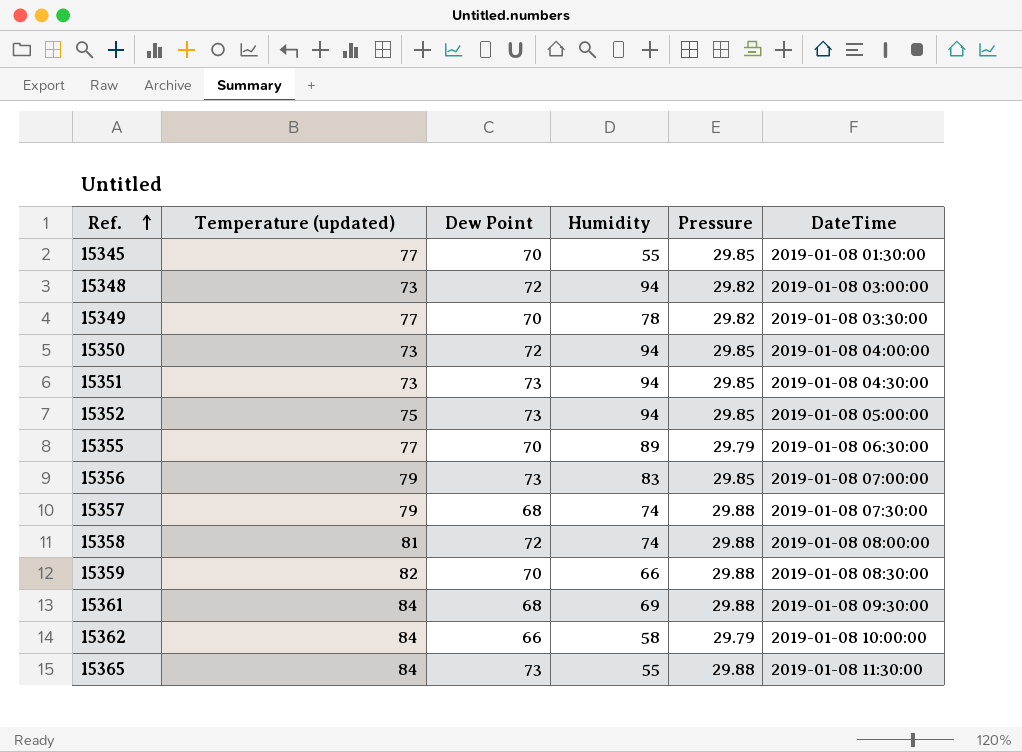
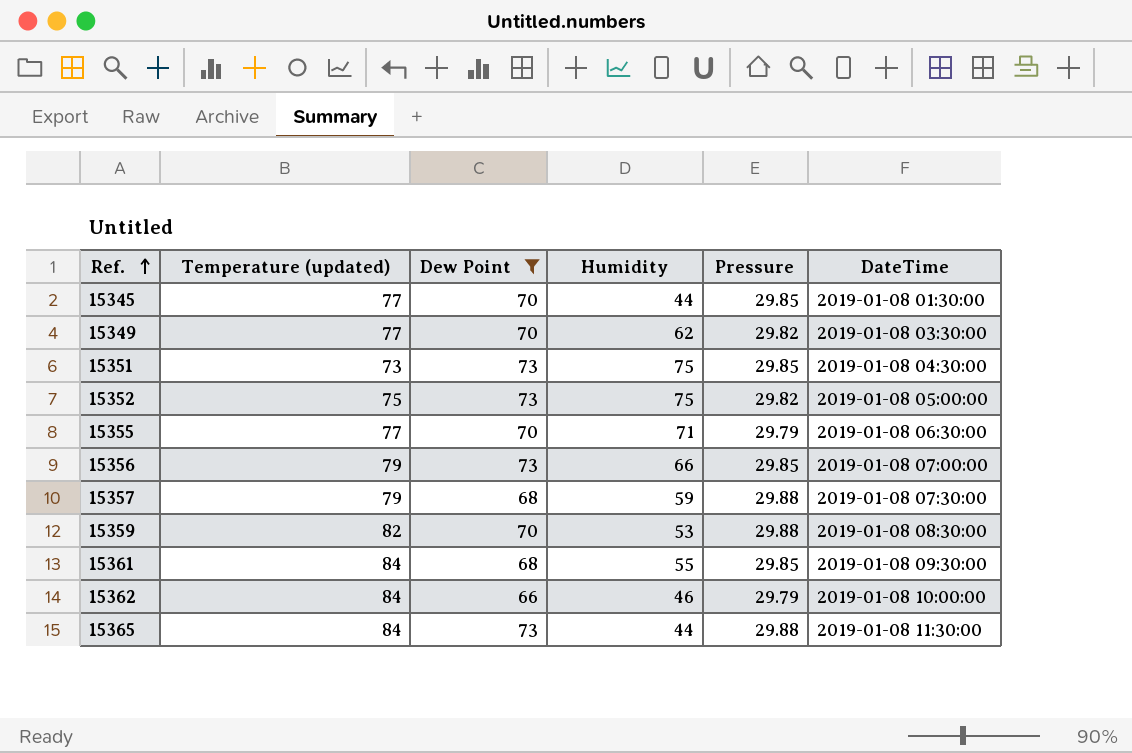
filter: none -> Dew Point != 72
15345 | Humidity: 55 -> 44
15349 | Humidity: 78 -> 62
15351 | Humidity: 94 -> 75
15352 | Humidity: 94 -> 75
15352 | Pressure: 29.85 -> 29.82
15355 | Humidity: 89 -> 71
15356 | Humidity: 83 -> 66
15357 | Humidity: 74 -> 59
15359 | Humidity: 66 -> 53
15361 | Humidity: 69 -> 55
15361 | Pressure: 29.88 -> 29.85
15362 | Humidity: 58 -> 46
15365 | Humidity: 55 -> 44

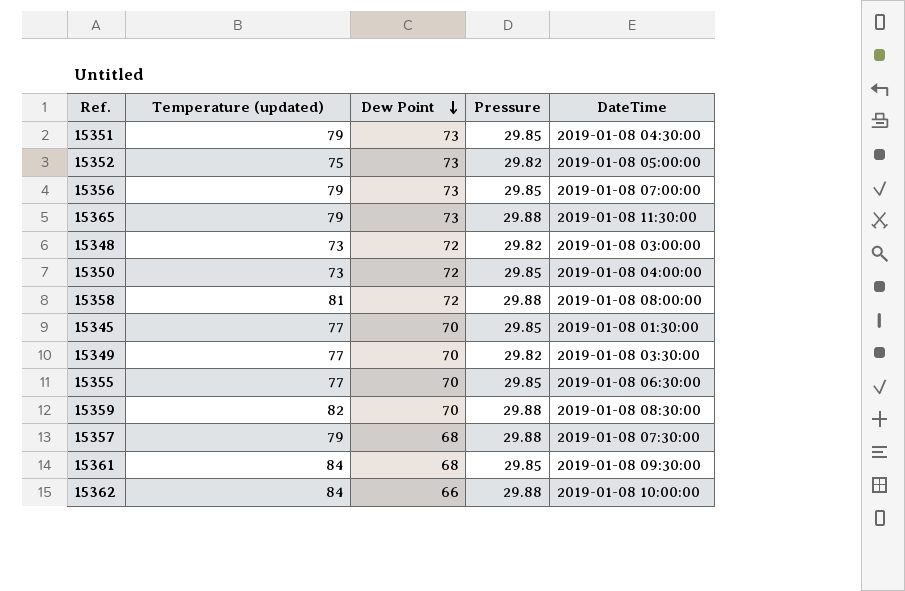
filter: Dew Point != 72 -> none
row order: Ref. ascending -> Dew Point descending
column Humidity | position: 4 -> none
15351 | Temperature (updated): 73 -> 79
15365 | Temperature (updated): 84 -> 79
15355 | Pressure: 29.79 -> 29.85
15362 | Pressure: 29.79 -> 29.88

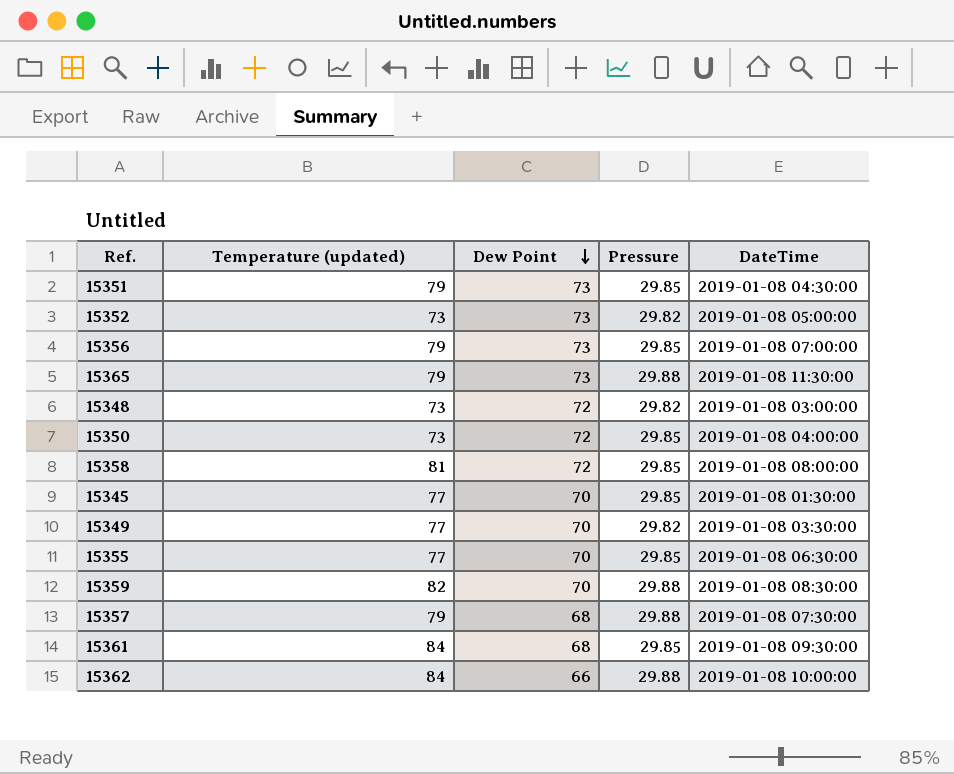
15352 | Temperature (updated): 75 -> 73
15358 | Pressure: 29.88 -> 29.85

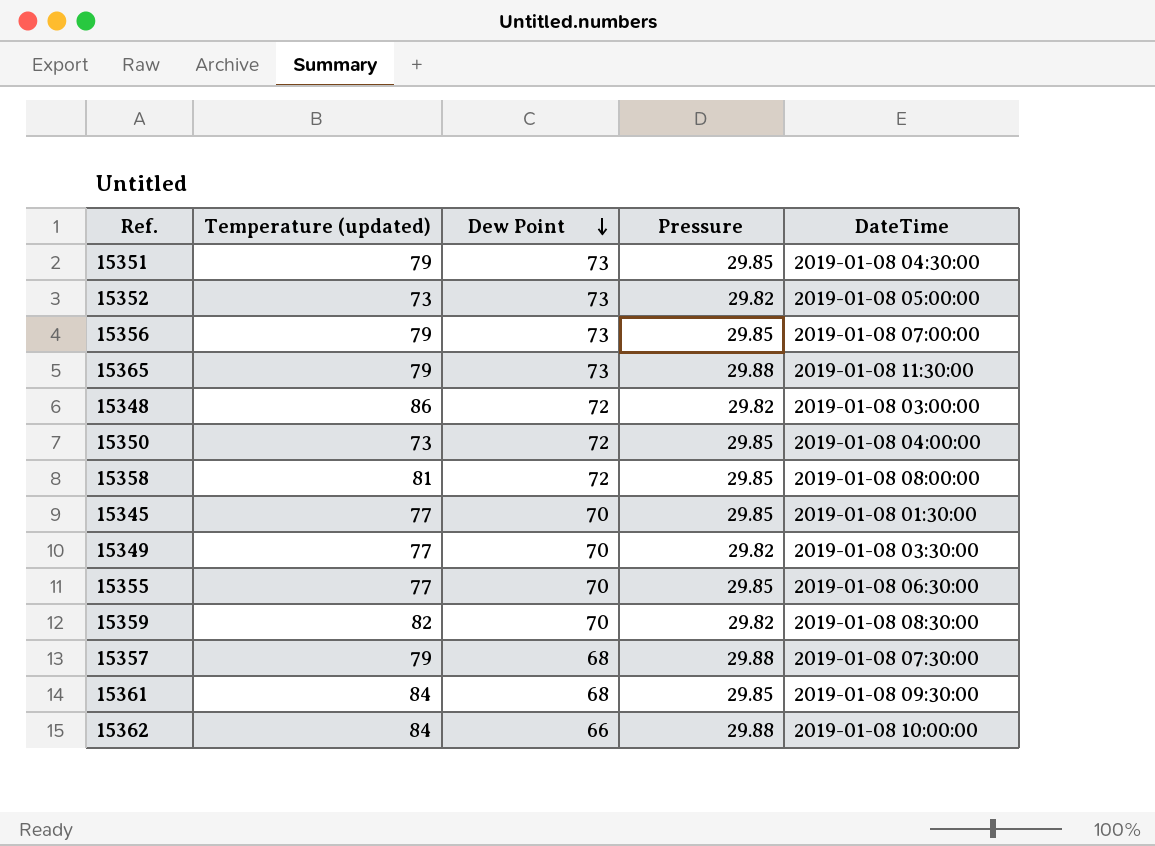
15348 | Temperature (updated): 73 -> 86
15359 | Pressure: 29.88 -> 29.82

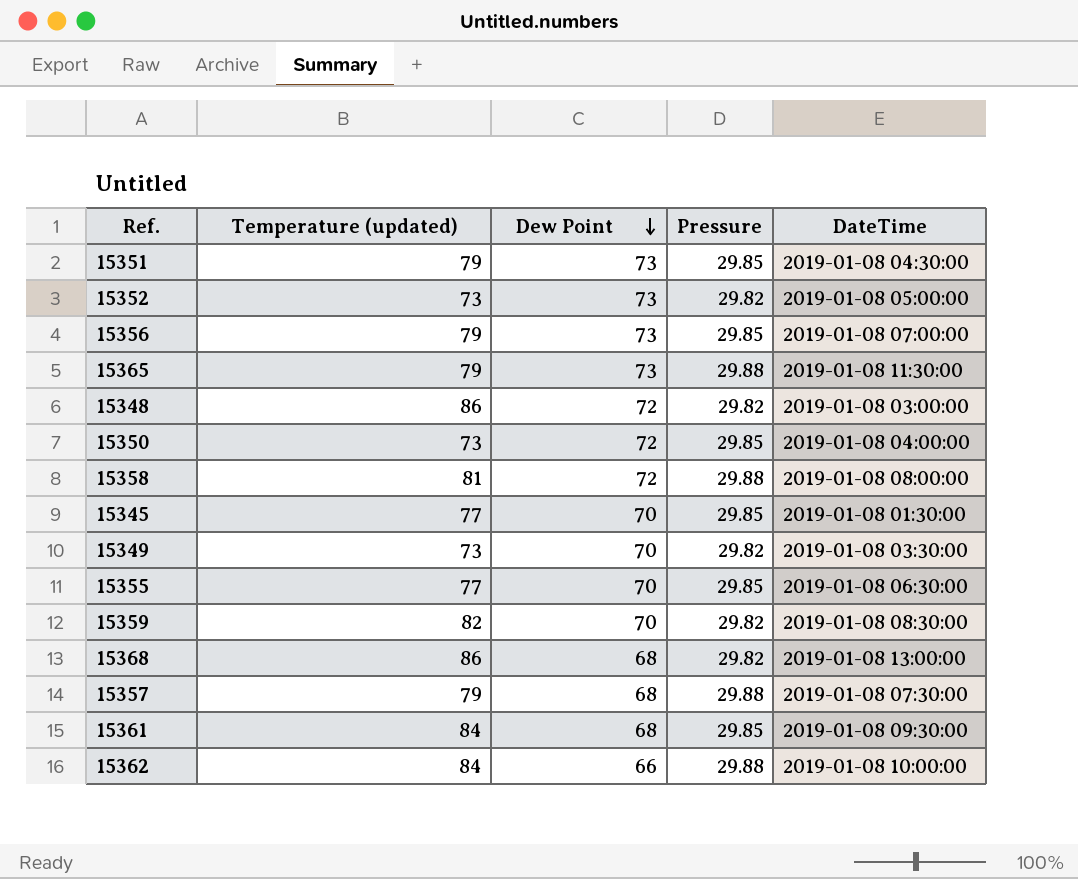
15358 | Pressure: 29.85 -> 29.88
15349 | Temperature (updated): 77 -> 73
row 15368: none -> 86 | 68 | 29.82 | 2019-01-08 13:00:00

